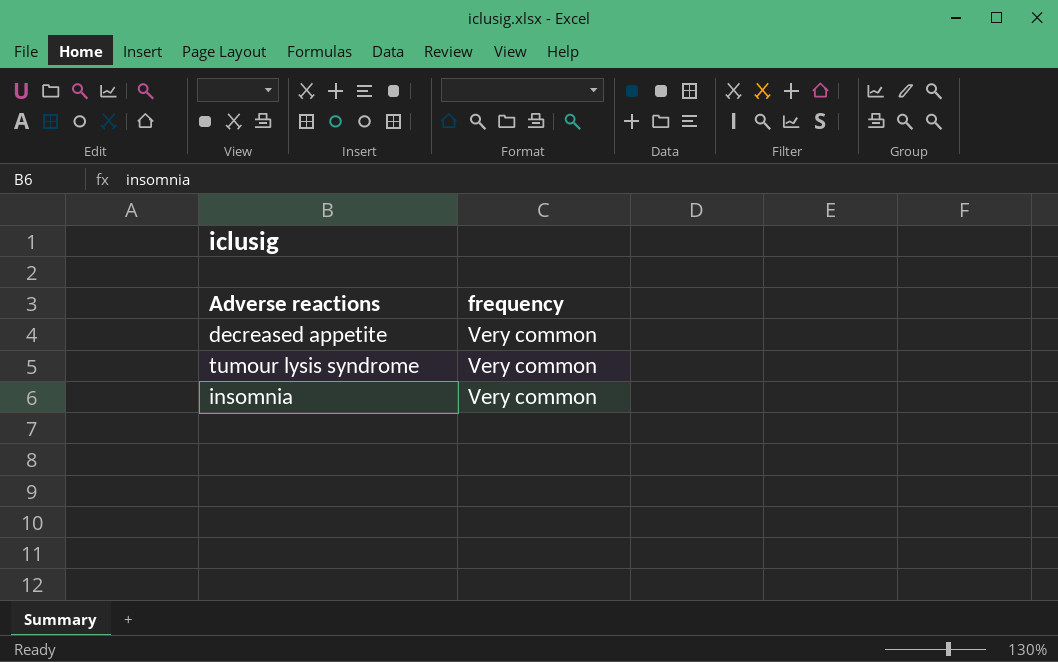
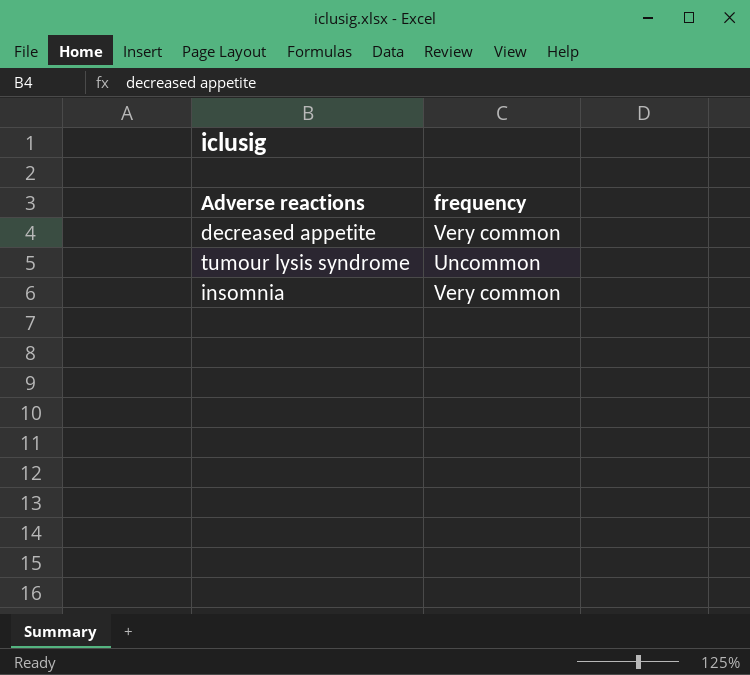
tumour lysis syndrome | frequency: Very common -> Uncommon

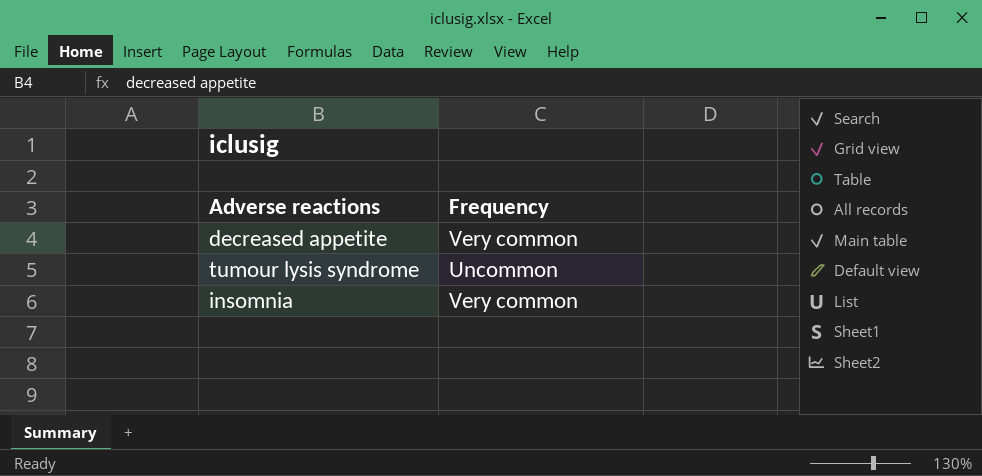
column name: frequency -> Frequency

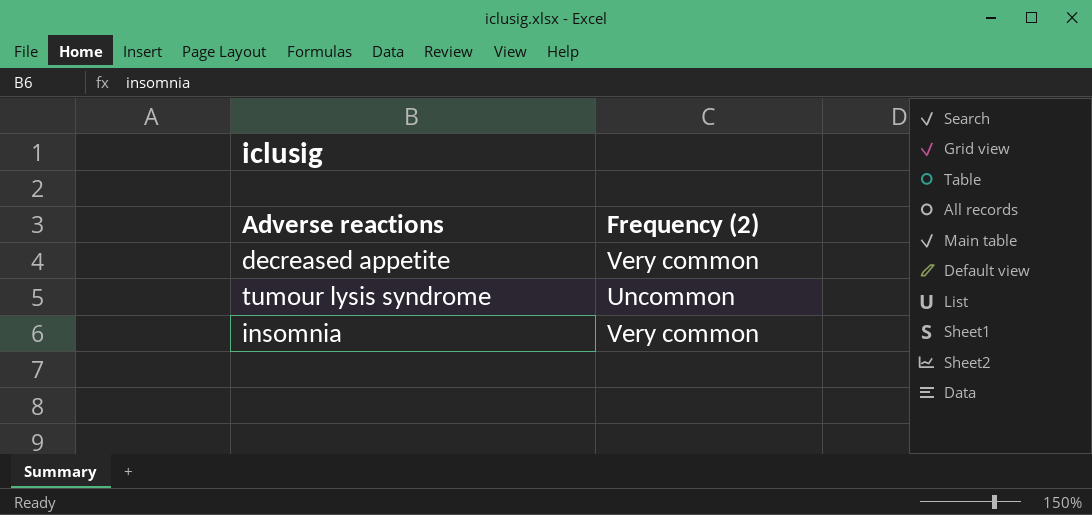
column name: Frequency -> Frequency (2)

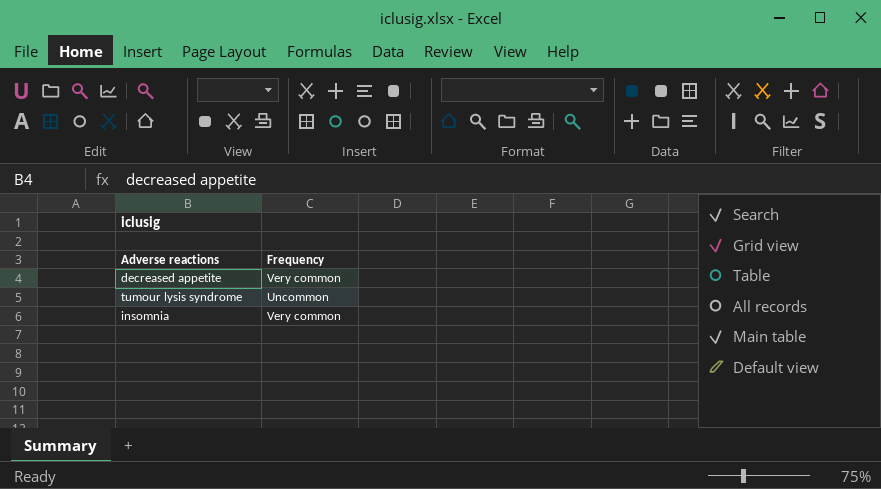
column name: Frequency (2) -> Frequency

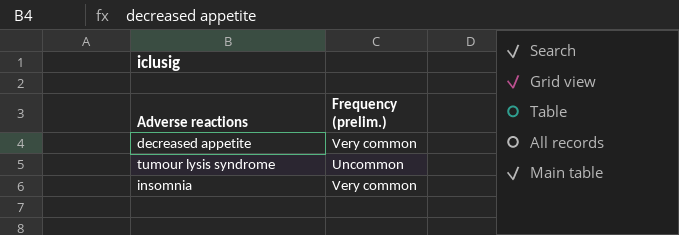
column name: Frequency -> Frequency (prelim.)

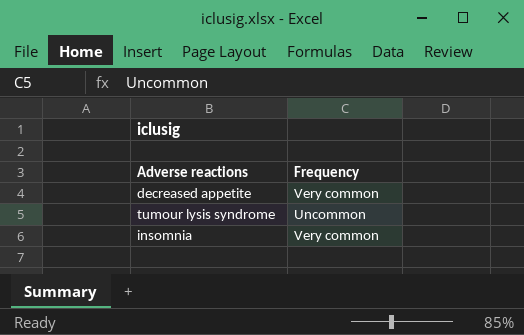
column name: Frequency (prelim.) -> Frequency

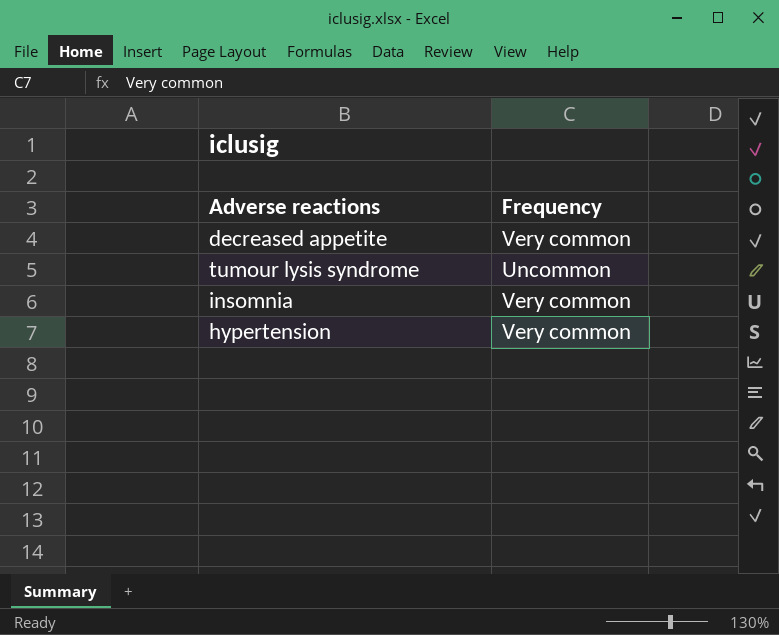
row hypertension: none -> Very common

